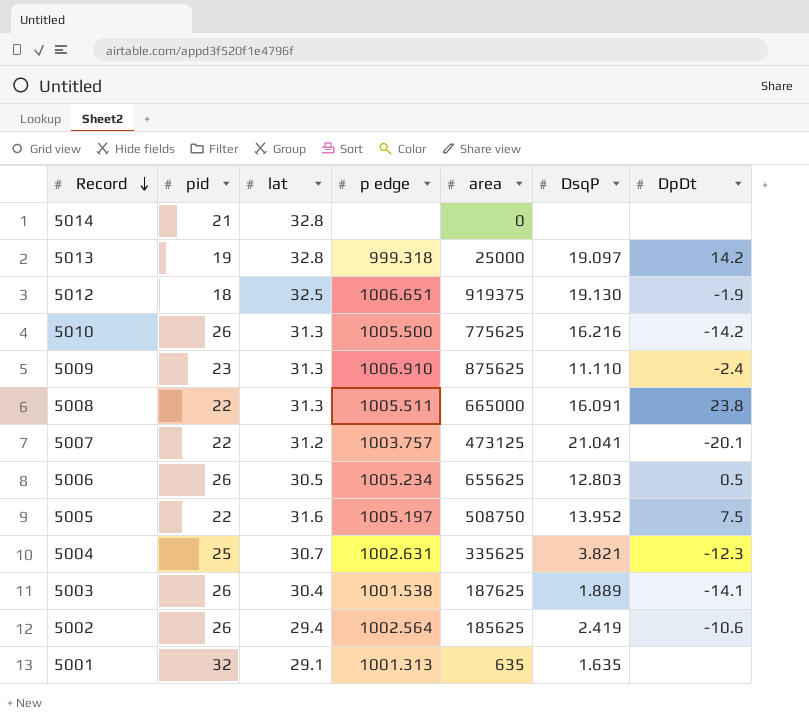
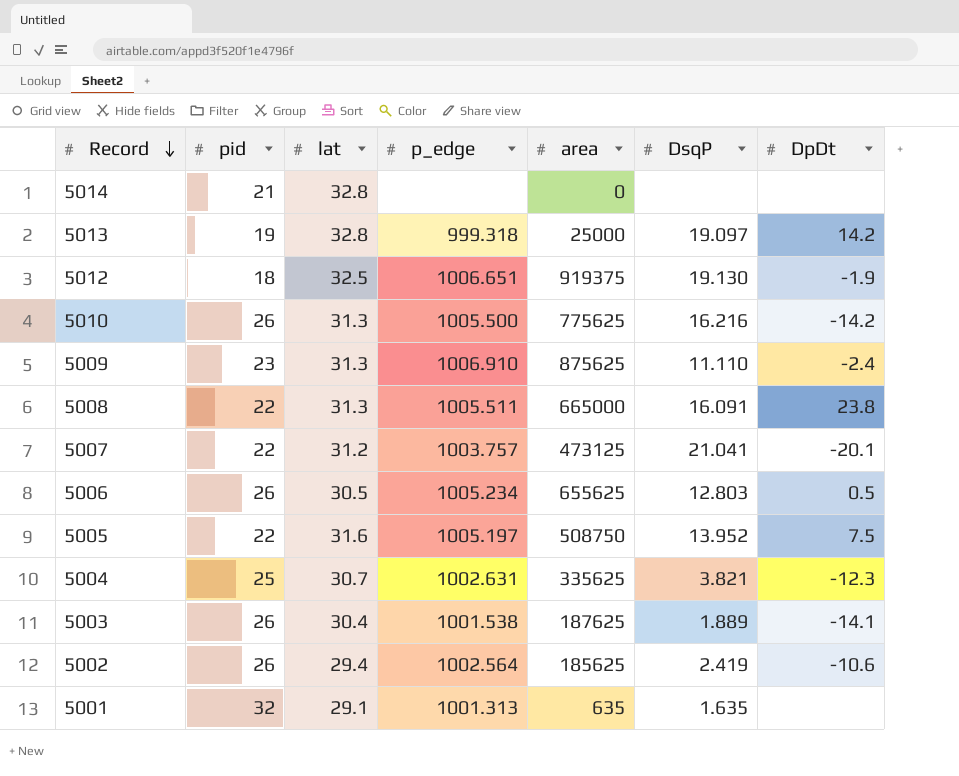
column name: p edge -> p_edge

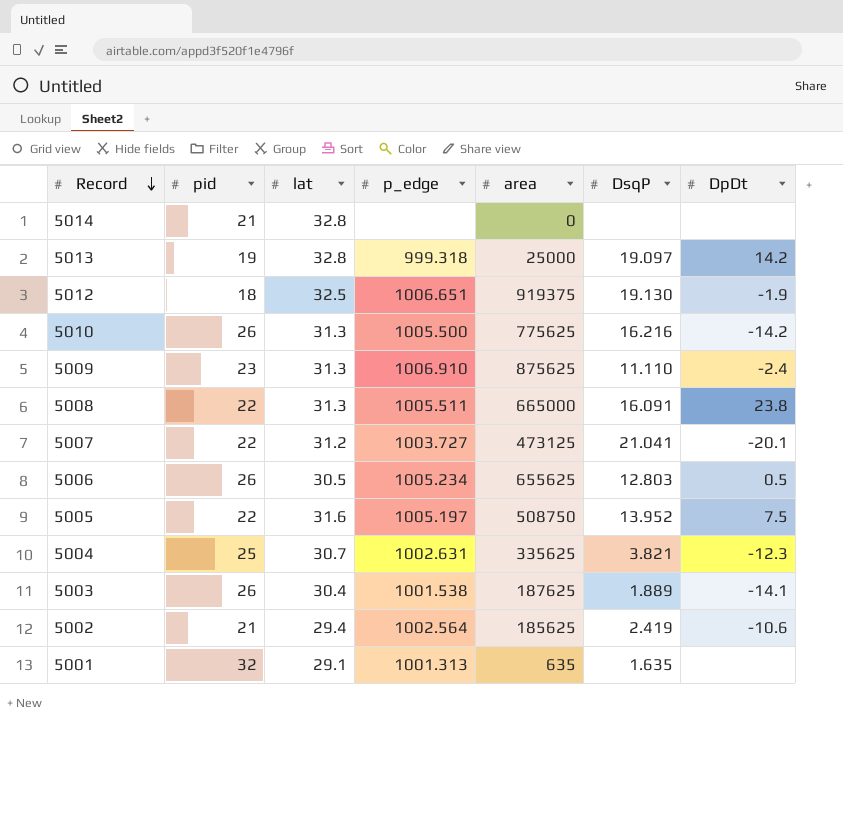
5007 | p_edge: 1003.757 -> 1003.727
5002 | pid: 26 -> 21

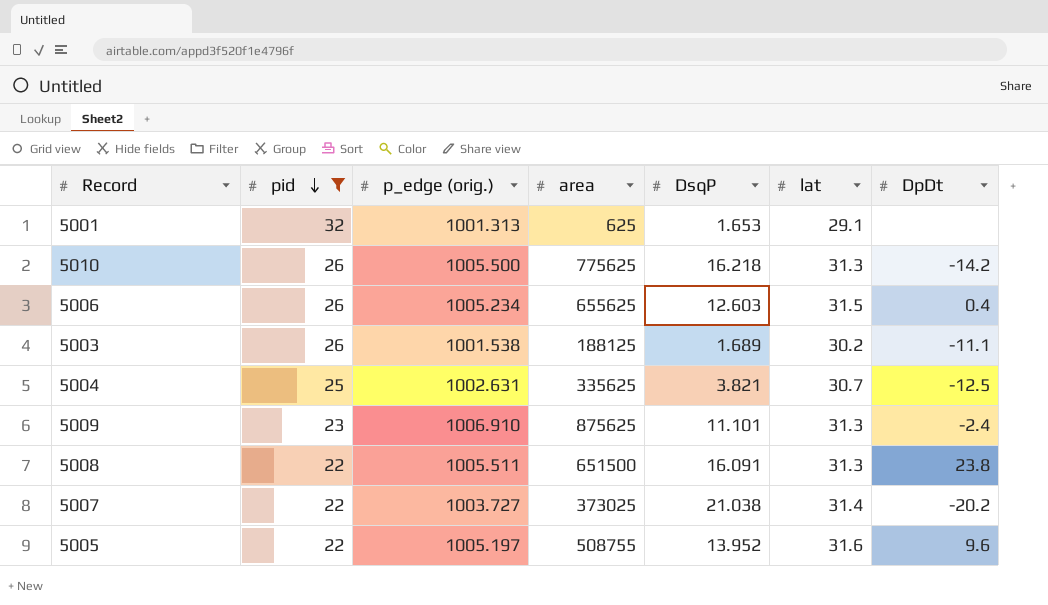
filter: none -> pid >= 22
row order: Record descending -> pid descending
column name: p_edge -> p_edge (orig.)
column lat | position: 3 -> 6
5001 | area: 635 -> 625
5001 | DsqP: 1.635 -> 1.653
5010 | DsqP: 16.216 -> 16.218
5006 | DsqP: 12.803 -> 12.603
5006 | lat: 30.5 -> 31.5
5006 | DpDt: 0.5 -> 0.4
5003 | area: 187625 -> 188125
5003 | DsqP: 1.889 -> 1.689
5003 | lat: 30.4 -> 30.2
5003 | DpDt: -14.1 -> -11.1
5004 | DpDt: -12.3 -> -12.5
5009 | DsqP: 11.110 -> 11.101
5008 | area: 665000 -> 651500
5007 | area: 473125 -> 373025
5007 | DsqP: 21.041 -> 21.038
5007 | lat: 31.2 -> 31.4
5007 | DpDt: -20.1 -> -20.2
5005 | area: 508750 -> 508755
5005 | DpDt: 7.5 -> 9.6

